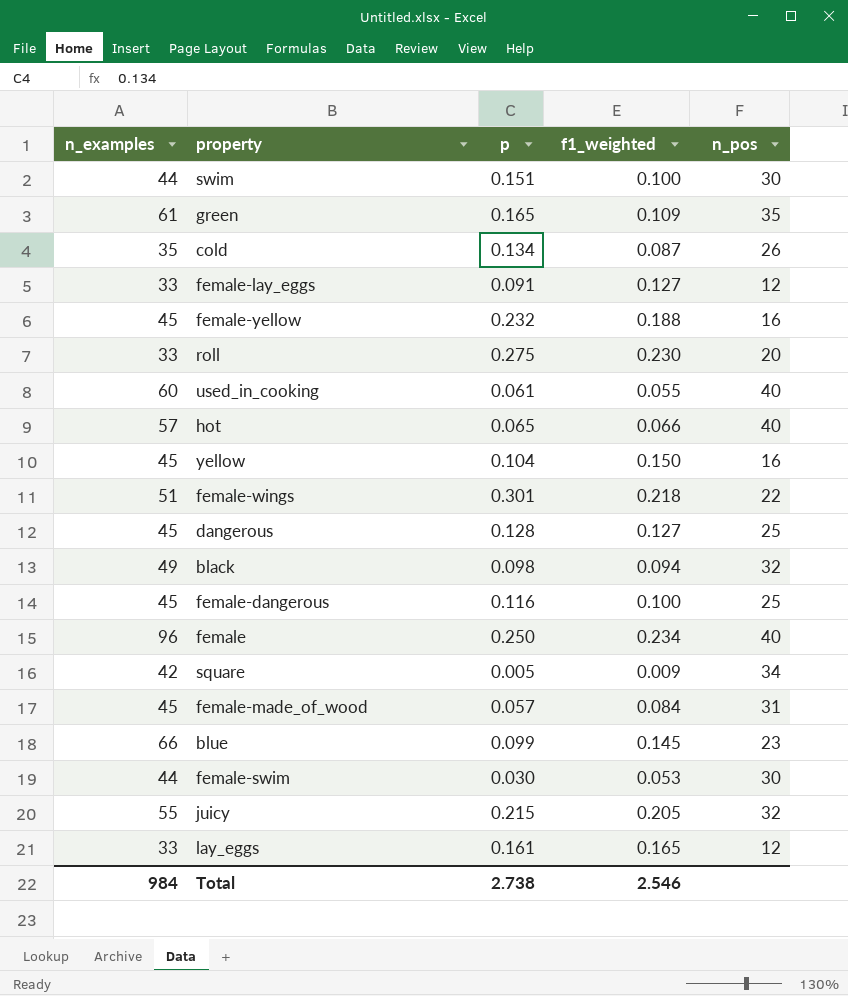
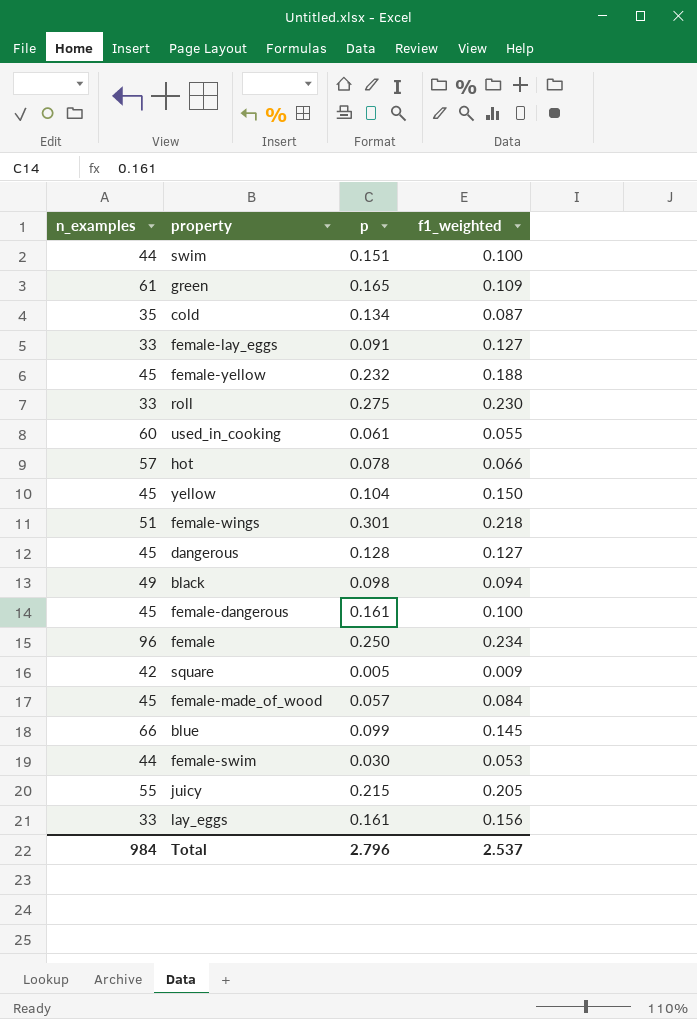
column n_pos | position: 5 -> none
hot | p: 0.065 -> 0.078
female-dangerous | p: 0.116 -> 0.161
lay_eggs | f1_weighted: 0.165 -> 0.156
Total | p: 2.738 -> 2.796
Total | f1_weighted: 2.546 -> 2.537

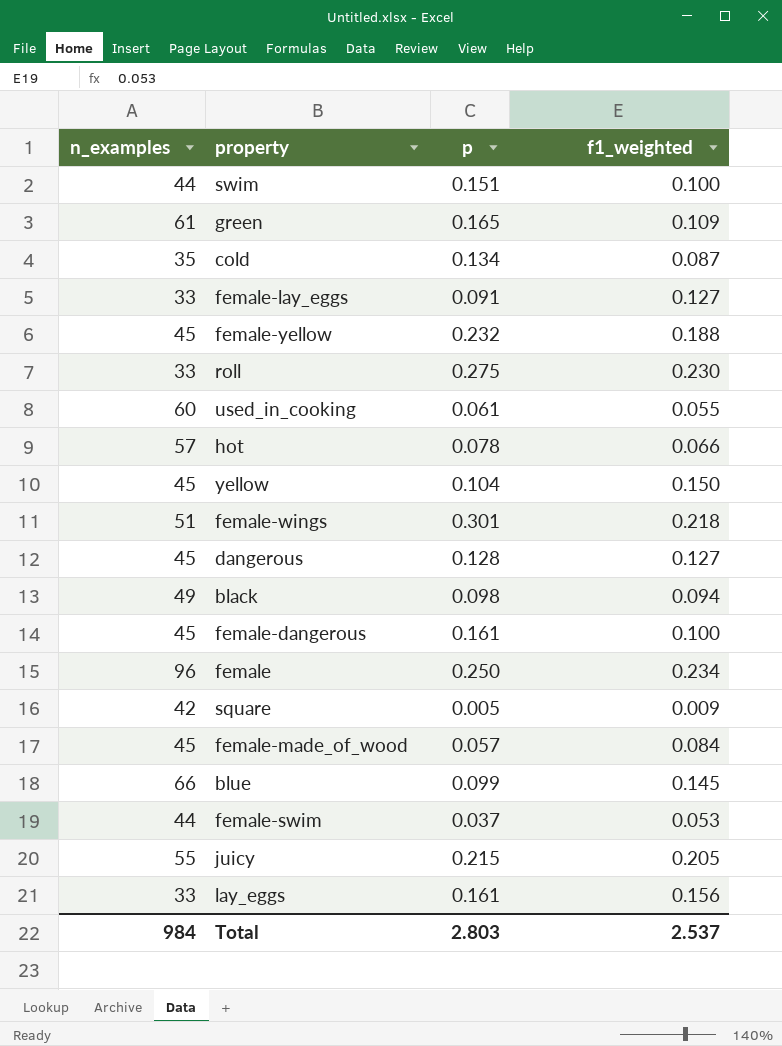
female-swim | p: 0.030 -> 0.037
Total | p: 2.796 -> 2.803

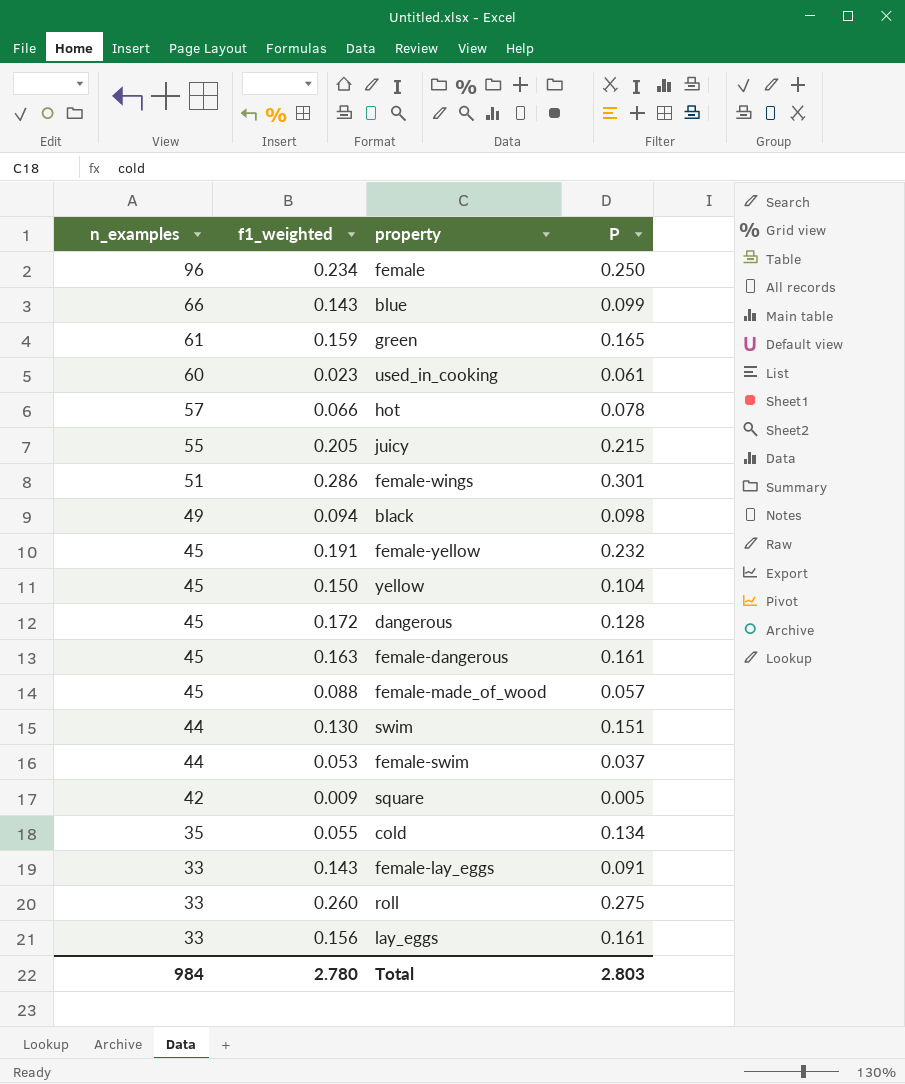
row order: none -> n_examples descending
column f1_weighted | position: 4 -> 2
column name: p -> P
blue | f1_weighted: 0.145 -> 0.143
green | f1_weighted: 0.109 -> 0.159
used_in_cooking | f1_weighted: 0.055 -> 0.023
female-wings | f1_weighted: 0.218 -> 0.286
female-yellow | f1_weighted: 0.188 -> 0.191
dangerous | f1_weighted: 0.127 -> 0.172
female-dangerous | f1_weighted: 0.100 -> 0.163
female-made_of_wood | f1_weighted: 0.084 -> 0.088
swim | f1_weighted: 0.100 -> 0.130
cold | f1_weighted: 0.087 -> 0.055
female-lay_eggs | f1_weighted: 0.127 -> 0.143
roll | f1_weighted: 0.230 -> 0.260
Total | f1_weighted: 2.537 -> 2.780

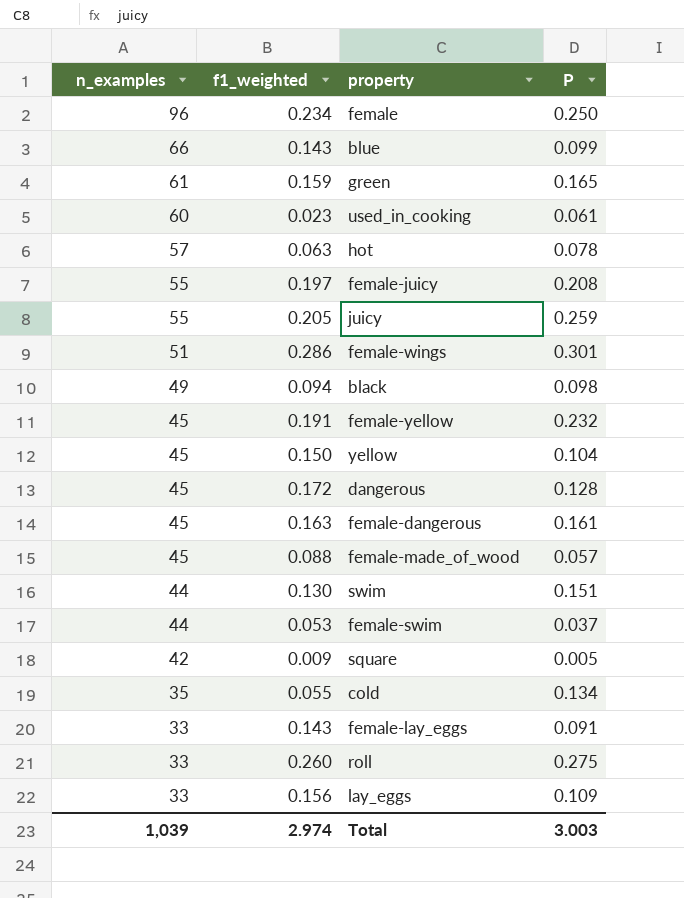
hot | f1_weighted: 0.066 -> 0.063
row female-juicy: none -> 55 | 0.197 | 0.208
juicy | P: 0.215 -> 0.259
lay_eggs | P: 0.161 -> 0.109
Total | n_examples: 984 -> 1,039
Total | f1_weighted: 2.780 -> 2.974
Total | P: 2.803 -> 3.003

